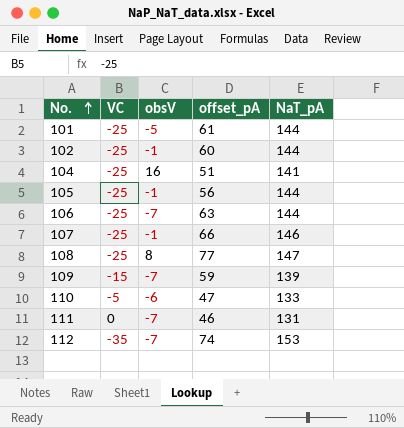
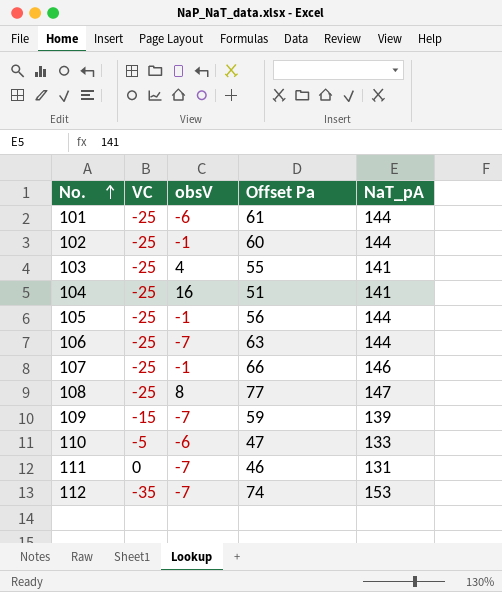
column name: offset_pA -> Offset Pa
101 | obsV: -5 -> -6
row 103: none -> -25 | 4 | 55 | 141

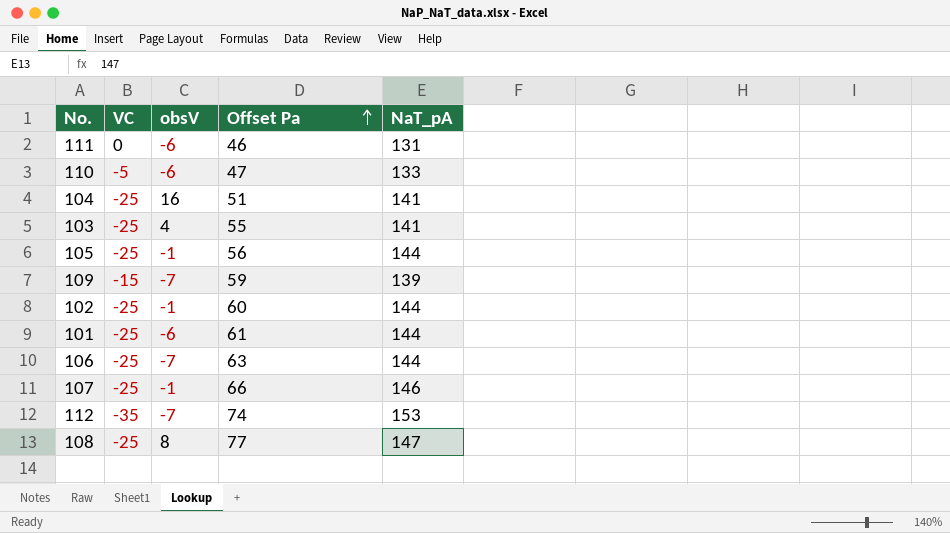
row order: No. ascending -> Offset Pa ascending
111 | obsV: -7 -> -6

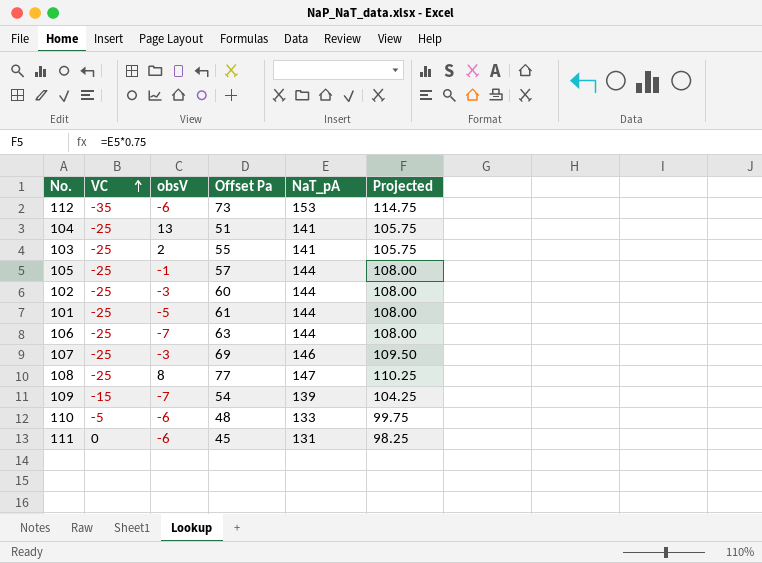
row order: Offset Pa ascending -> VC ascending
column Projected | formula: none -> [NaT_pA] * 0.75
112 | obsV: -7 -> -6
112 | Offset Pa: 74 -> 73
104 | obsV: 16 -> 13
103 | obsV: 4 -> 2
105 | Offset Pa: 56 -> 57
102 | obsV: -1 -> -3
101 | obsV: -6 -> -5
107 | obsV: -1 -> -3
107 | Offset Pa: 66 -> 69
109 | Offset Pa: 59 -> 54
110 | Offset Pa: 47 -> 48
111 | Offset Pa: 46 -> 45

